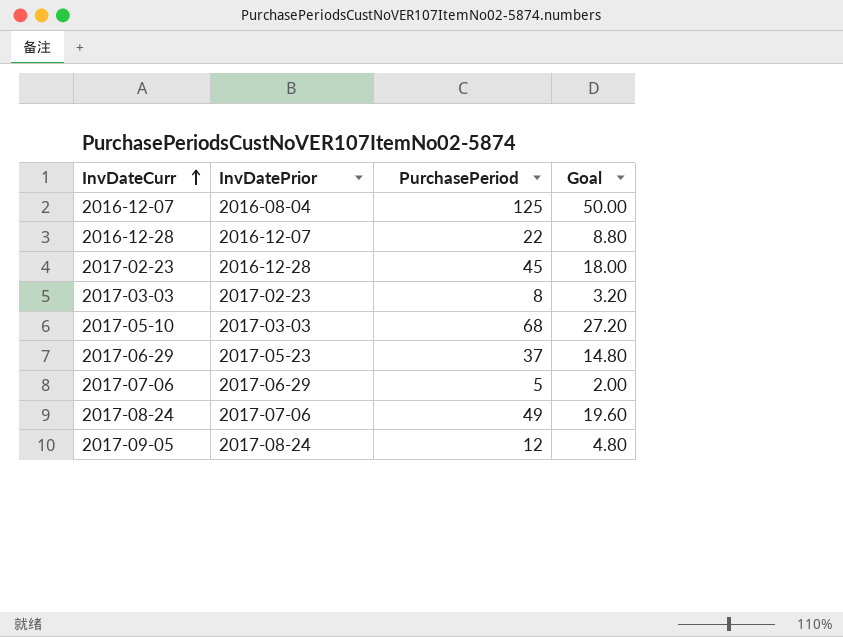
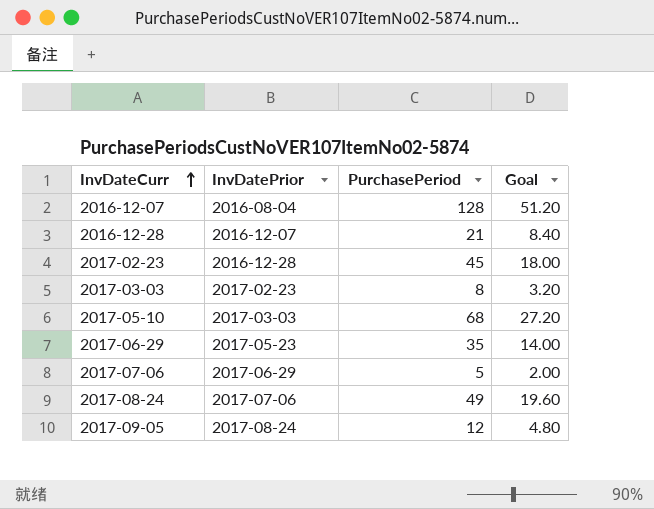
2016-12-07 | PurchasePeriod: 125 -> 128
2016-12-07 | Goal: 50.00 -> 51.20
2016-12-28 | PurchasePeriod: 22 -> 21
2016-12-28 | Goal: 8.80 -> 8.40
2017-06-29 | PurchasePeriod: 37 -> 35
2017-06-29 | Goal: 14.80 -> 14.00

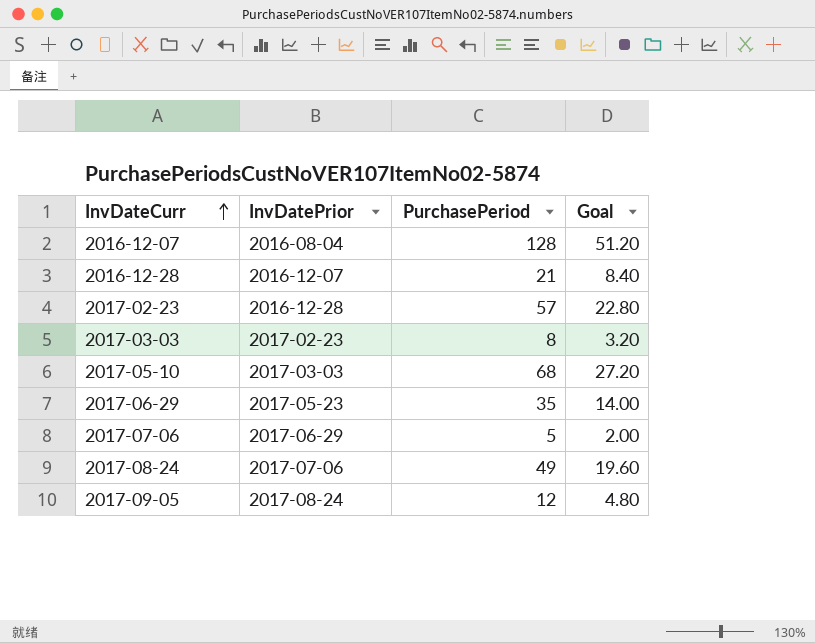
2017-02-23 | PurchasePeriod: 45 -> 57
2017-02-23 | Goal: 18.00 -> 22.80

